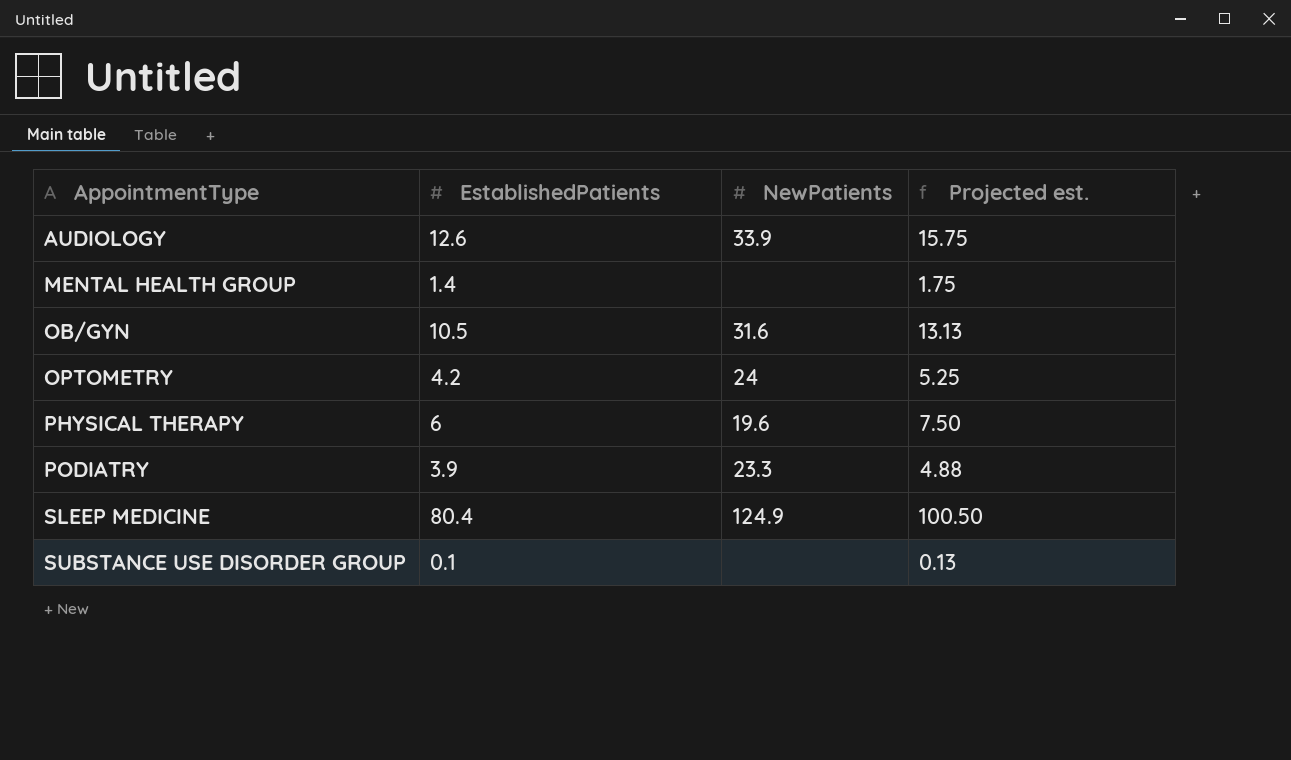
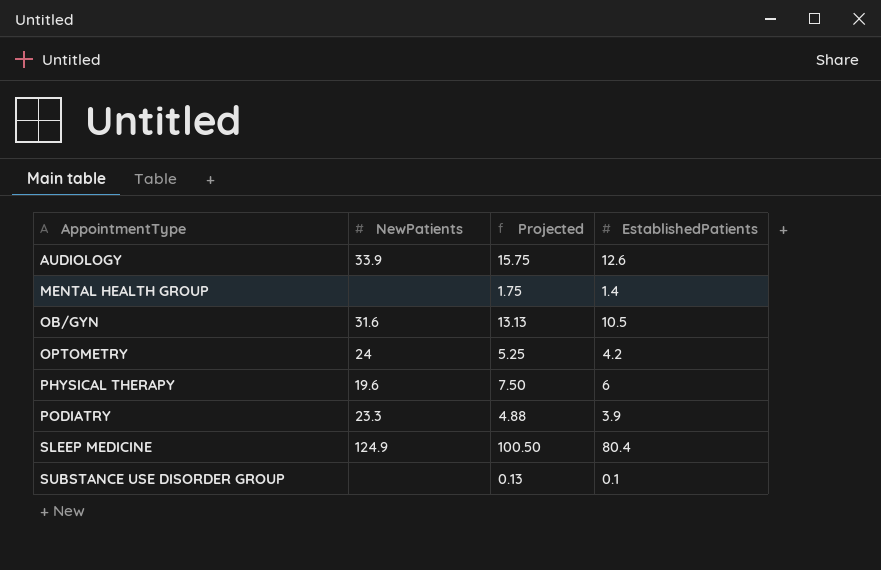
column name: Projected est. -> Projected
column EstablishedPatients | position: 2 -> 4

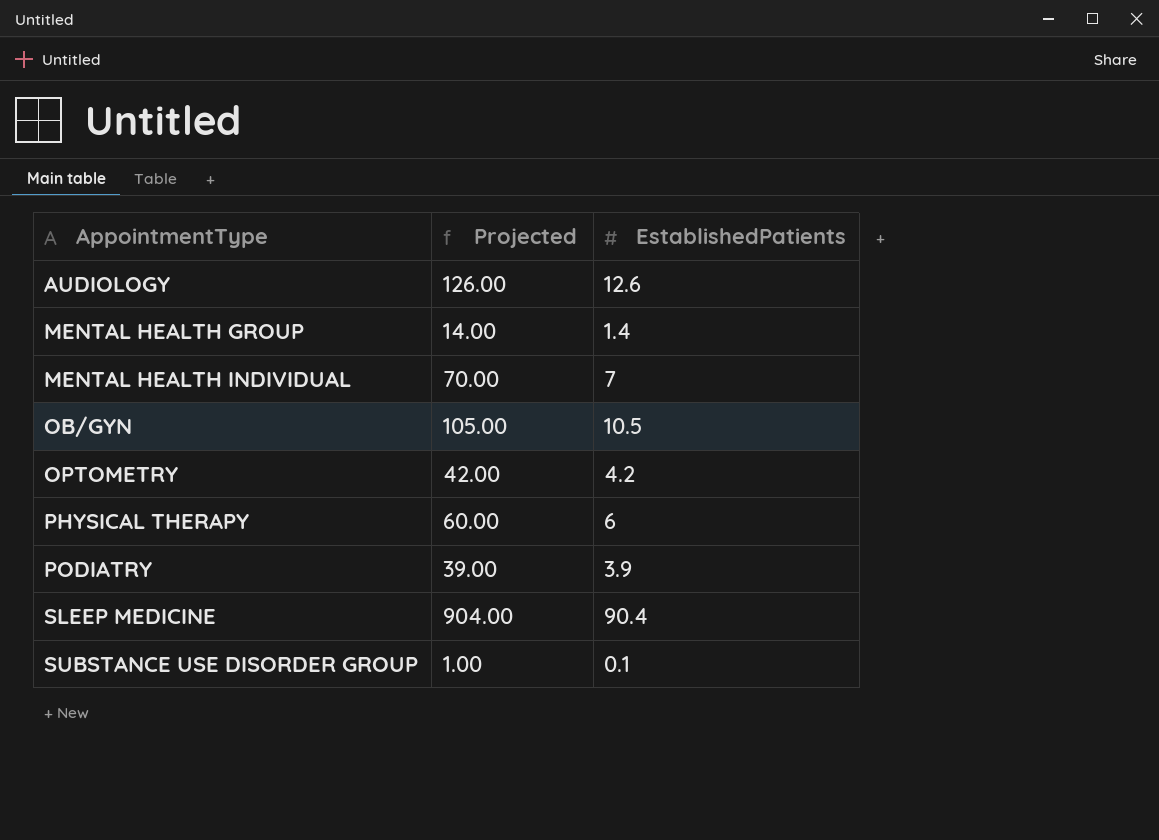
column NewPatients | position: 2 -> none
column Projected | formula: [EstablishedPatients] * 1.25 -> [EstablishedPatients] * 10
row MENTAL HEALTH INDIVIDUAL: none -> 70.00 | 7
SLEEP MEDICINE | EstablishedPatients: 80.4 -> 90.4

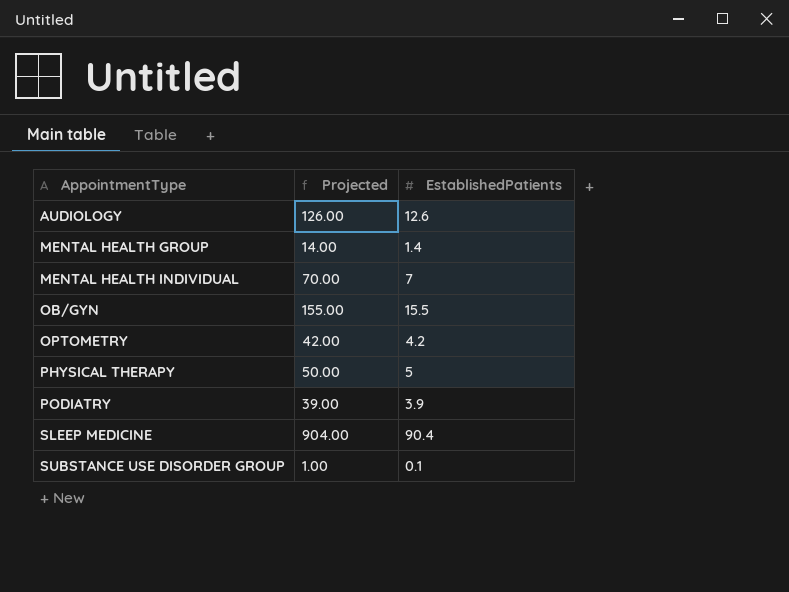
OB/GYN | Projected: 105.00 -> 155.00
OB/GYN | EstablishedPatients: 10.5 -> 15.5
PHYSICAL THERAPY | Projected: 60.00 -> 50.00
PHYSICAL THERAPY | EstablishedPatients: 6 -> 5

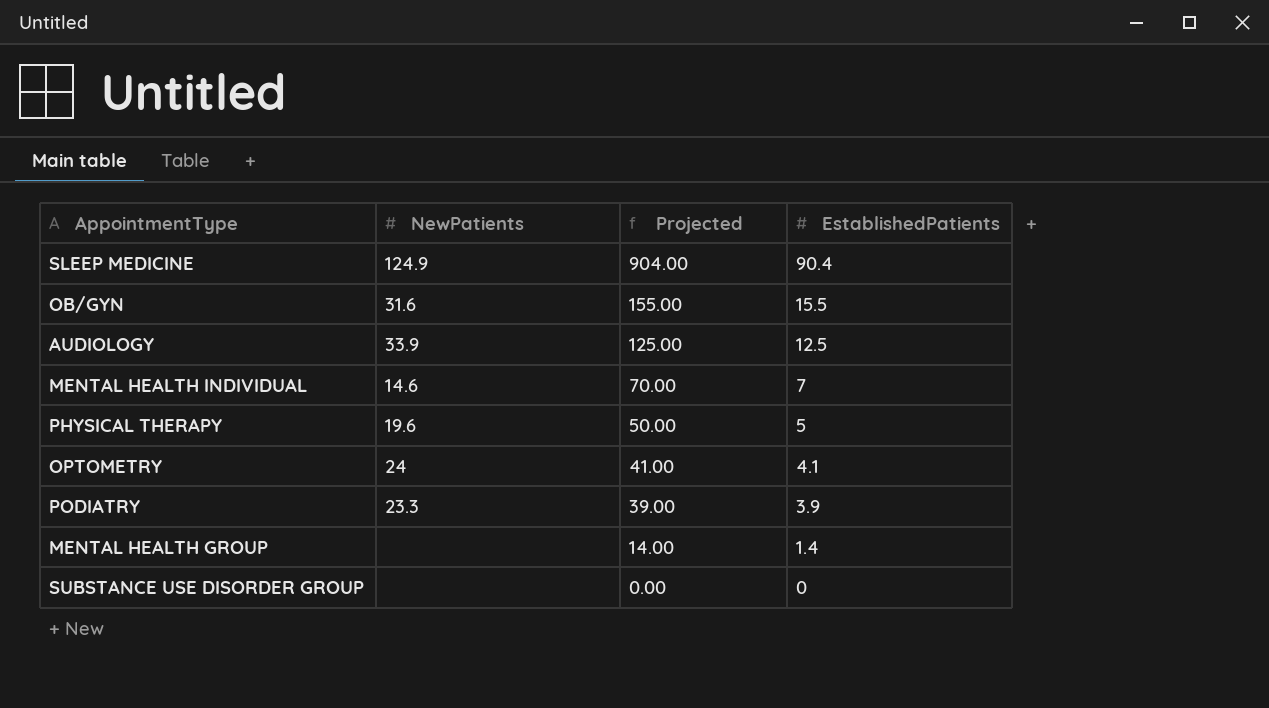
row order: AppointmentType ascending -> Projected descending
column NewPatients | position: none -> 2
AUDIOLOGY | Projected: 126.00 -> 125.00
AUDIOLOGY | EstablishedPatients: 12.6 -> 12.5
OPTOMETRY | Projected: 42.00 -> 41.00
OPTOMETRY | EstablishedPatients: 4.2 -> 4.1
SUBSTANCE USE DISORDER GROUP | Projected: 1.00 -> 0.00
SUBSTANCE USE DISORDER GROUP | EstablishedPatients: 0.1 -> 0

